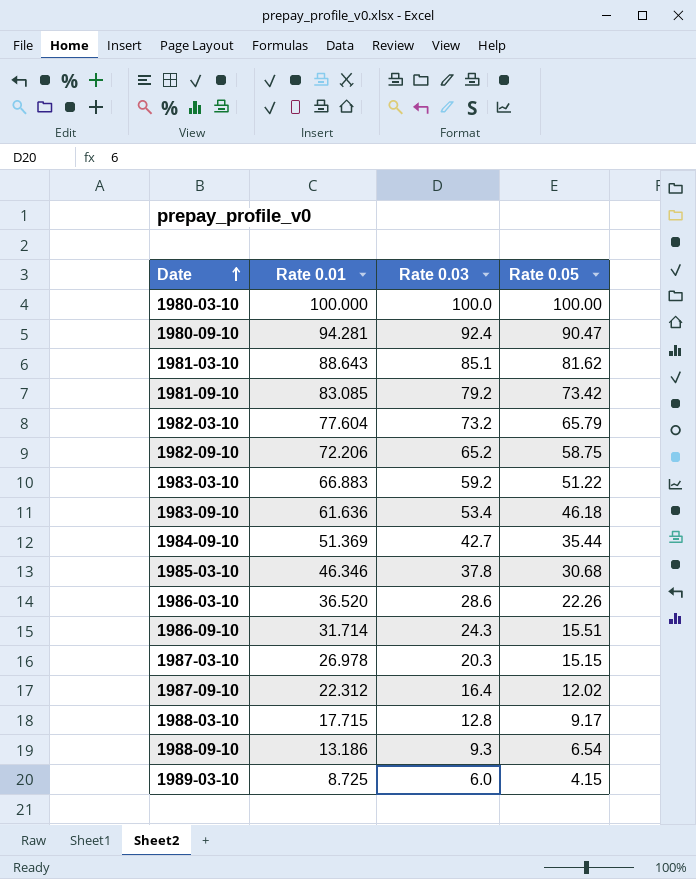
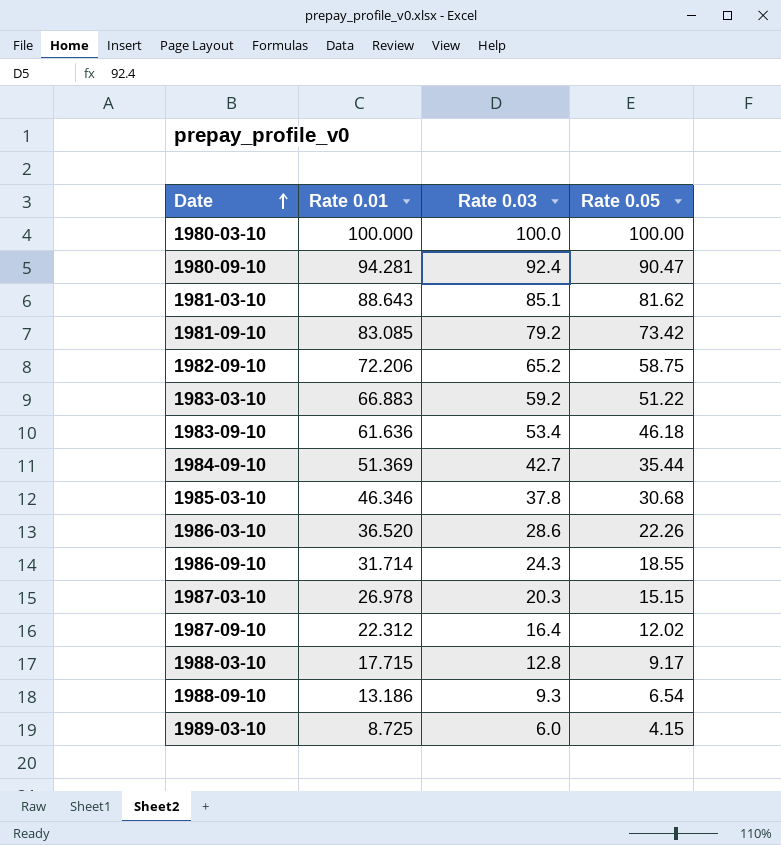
row 1982-03-10: 77.604 | 73.2 | 65.79 -> none
1986-09-10 | Rate 0.05: 15.51 -> 18.55

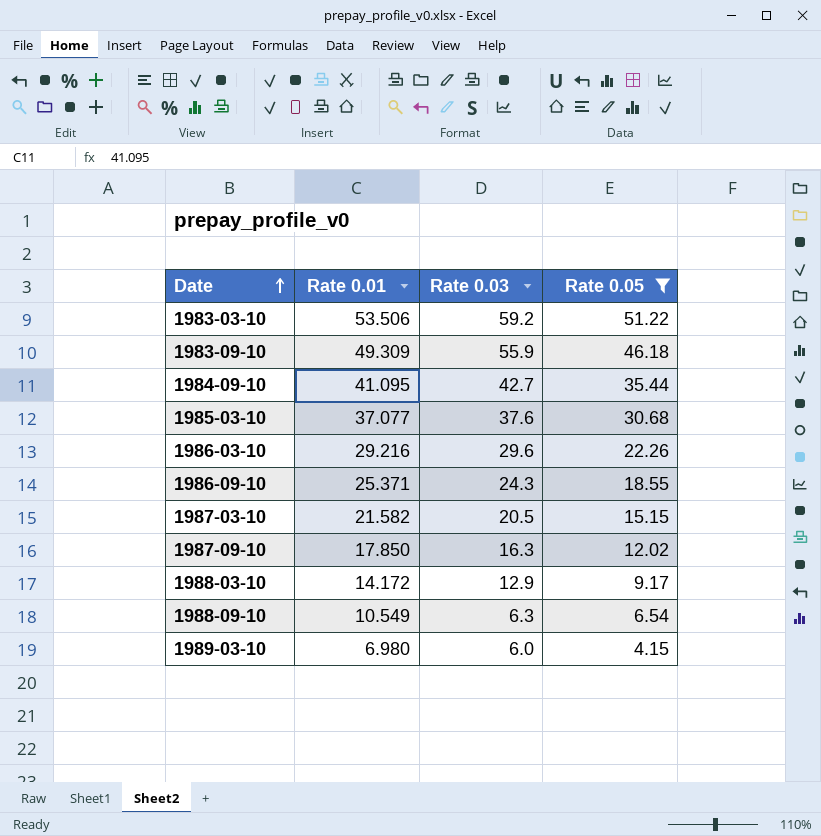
filter: none -> Rate 0.05 <= 51.22
1983-03-10 | Rate 0.01: 66.883 -> 53.506
1983-09-10 | Rate 0.01: 61.636 -> 49.309
1983-09-10 | Rate 0.03: 53.4 -> 55.9
1984-09-10 | Rate 0.01: 51.369 -> 41.095
1985-03-10 | Rate 0.01: 46.346 -> 37.077
1985-03-10 | Rate 0.03: 37.8 -> 37.6
1986-03-10 | Rate 0.01: 36.520 -> 29.216
1986-03-10 | Rate 0.03: 28.6 -> 29.6
1986-09-10 | Rate 0.01: 31.714 -> 25.371
1987-03-10 | Rate 0.01: 26.978 -> 21.582
1987-03-10 | Rate 0.03: 20.3 -> 20.5
1987-09-10 | Rate 0.01: 22.312 -> 17.850
1987-09-10 | Rate 0.03: 16.4 -> 16.3
1988-03-10 | Rate 0.01: 17.715 -> 14.172
1988-03-10 | Rate 0.03: 12.8 -> 12.9
1988-09-10 | Rate 0.01: 13.186 -> 10.549
1988-09-10 | Rate 0.03: 9.3 -> 6.3
1989-03-10 | Rate 0.01: 8.725 -> 6.980

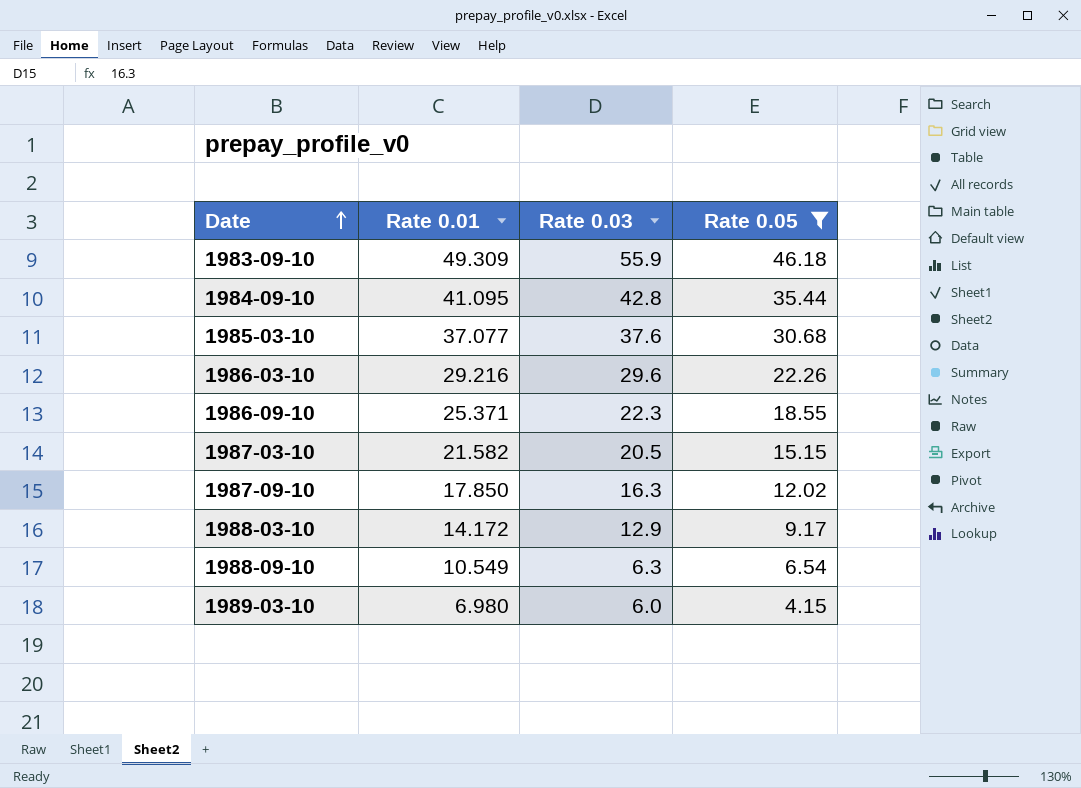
row 1983-03-10: 53.506 | 59.2 | 51.22 -> none
1984-09-10 | Rate 0.03: 42.7 -> 42.8
1986-09-10 | Rate 0.03: 24.3 -> 22.3

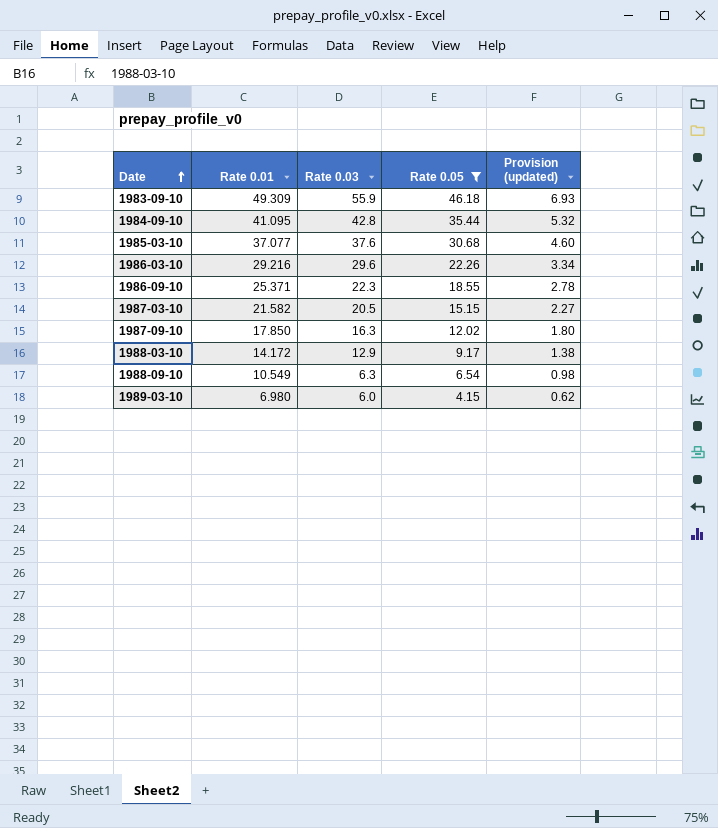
column Provision (updated) | formula: none -> [Rate 0.05] * 0.15

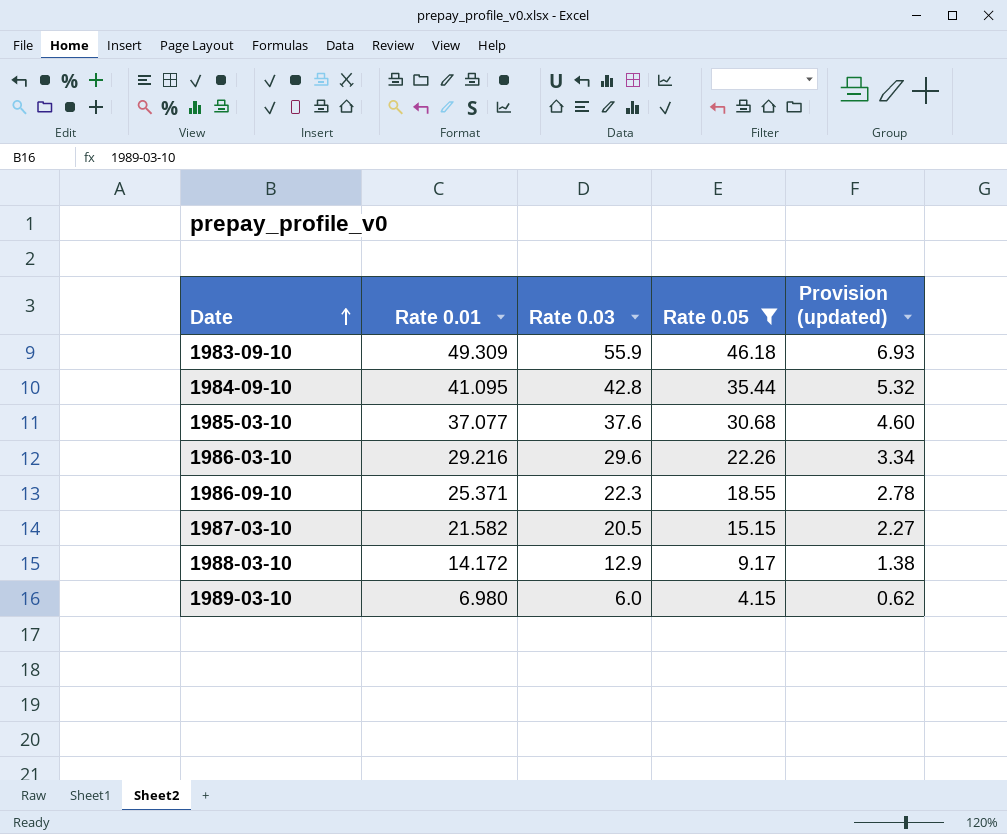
row 1987-09-10: 17.850 | 16.3 | 12.02 | 1.80 -> none
row 1988-09-10: 10.549 | 6.3 | 6.54 | 0.98 -> none

